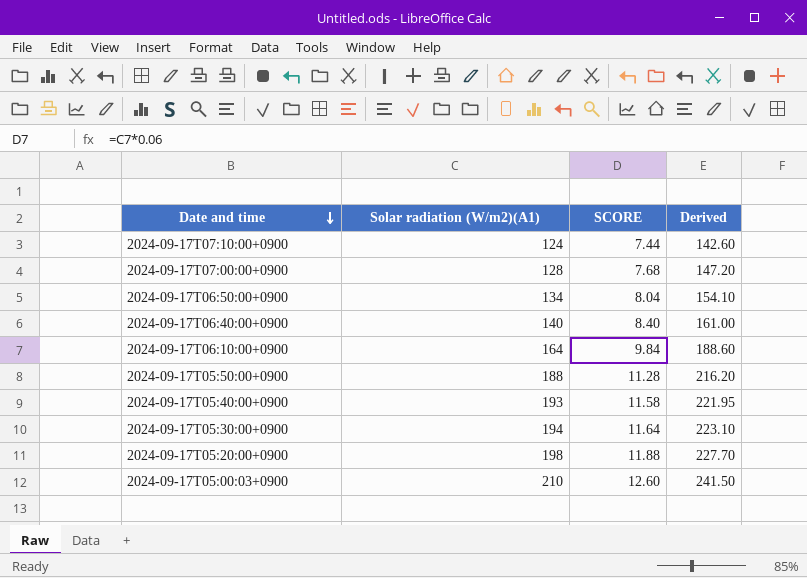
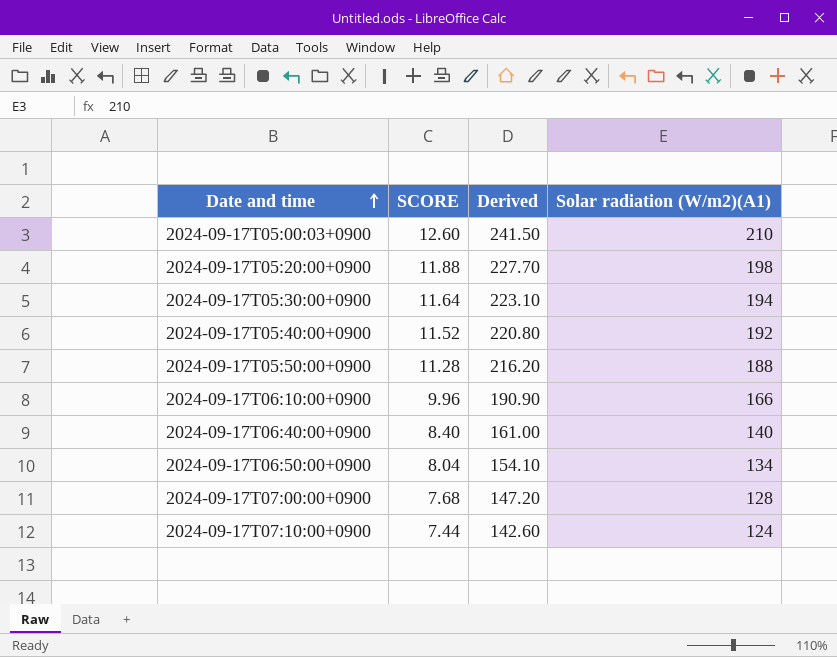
row order: Date and time descending -> Date and time ascending
column Solar radiation (W/m2)(A1) | position: 2 -> 4
2024-09-17T05:40:00+0900 | SCORE: 11.58 -> 11.52
2024-09-17T05:40:00+0900 | Derived: 221.95 -> 220.80
2024-09-17T05:40:00+0900 | Solar radiation (W/m2)(A1): 193 -> 192
2024-09-17T06:10:00+0900 | SCORE: 9.84 -> 9.96
2024-09-17T06:10:00+0900 | Derived: 188.60 -> 190.90
2024-09-17T06:10:00+0900 | Solar radiation (W/m2)(A1): 164 -> 166

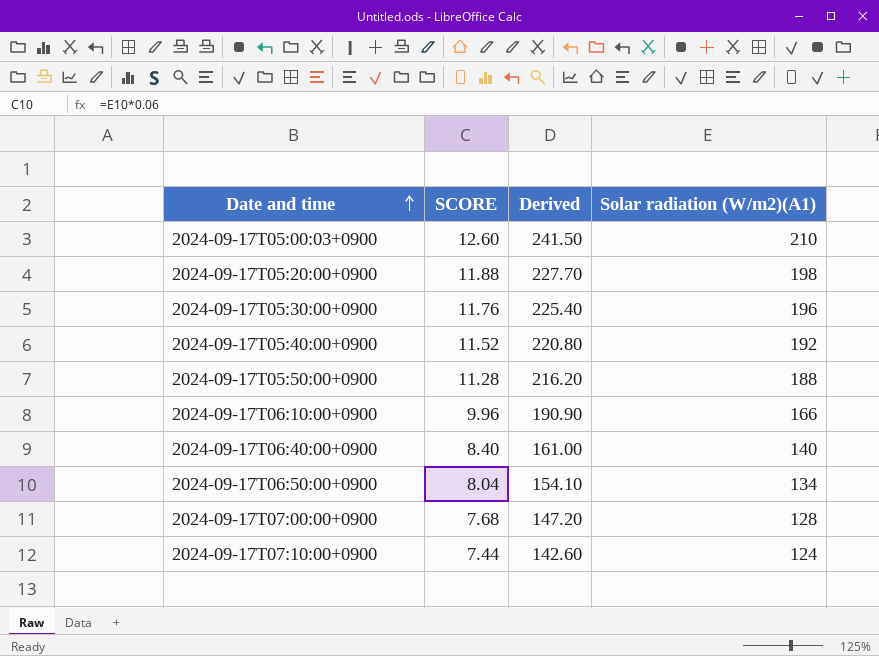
2024-09-17T05:30:00+0900 | SCORE: 11.64 -> 11.76
2024-09-17T05:30:00+0900 | Derived: 223.10 -> 225.40
2024-09-17T05:30:00+0900 | Solar radiation (W/m2)(A1): 194 -> 196

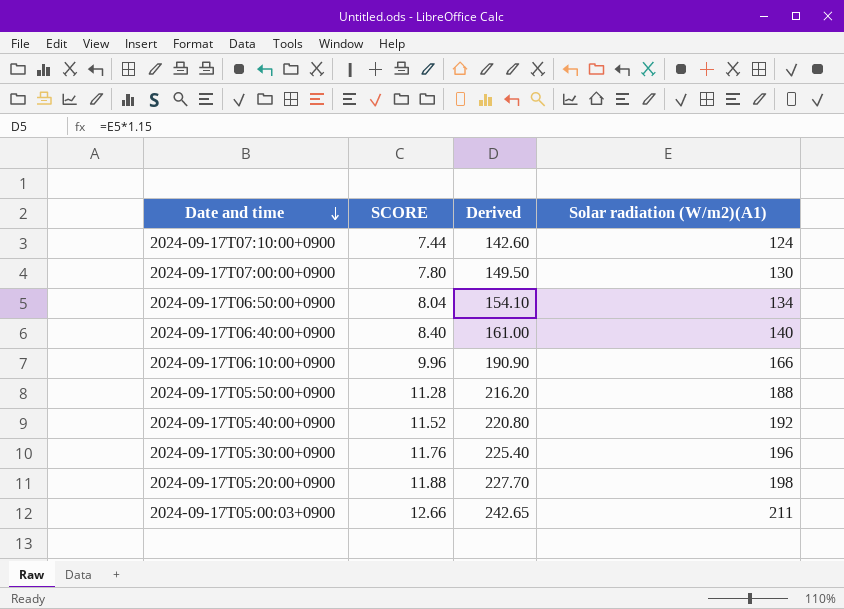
row order: Date and time ascending -> Date and time descending
2024-09-17T07:00:00+0900 | SCORE: 7.68 -> 7.80
2024-09-17T07:00:00+0900 | Derived: 147.20 -> 149.50
2024-09-17T07:00:00+0900 | Solar radiation (W/m2)(A1): 128 -> 130
2024-09-17T05:00:03+0900 | SCORE: 12.60 -> 12.66
2024-09-17T05:00:03+0900 | Derived: 241.50 -> 242.65
2024-09-17T05:00:03+0900 | Solar radiation (W/m2)(A1): 210 -> 211

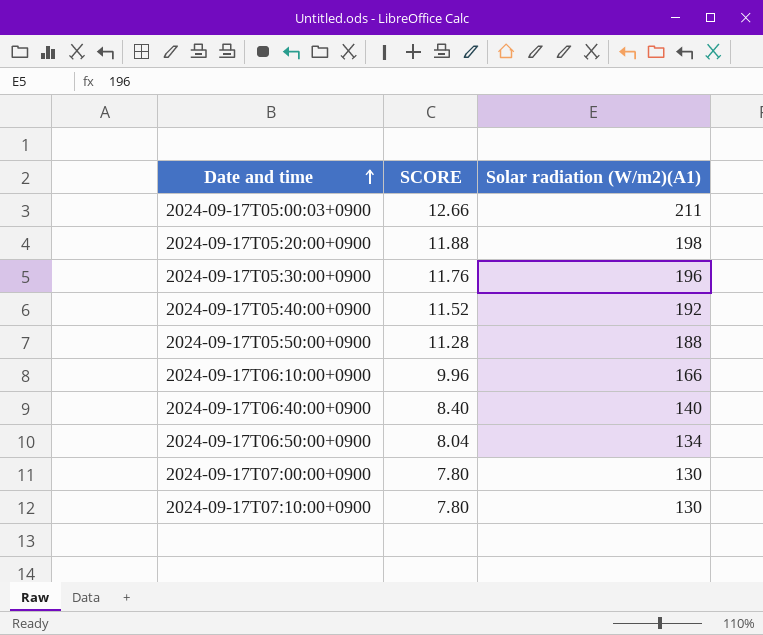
row order: Date and time descending -> Date and time ascending
column Derived | formula: [Solar radiation (W/m2)(A1)] * 1.15 -> none
2024-09-17T07:10:00+0900 | SCORE: 7.44 -> 7.80
2024-09-17T07:10:00+0900 | Solar radiation (W/m2)(A1): 124 -> 130

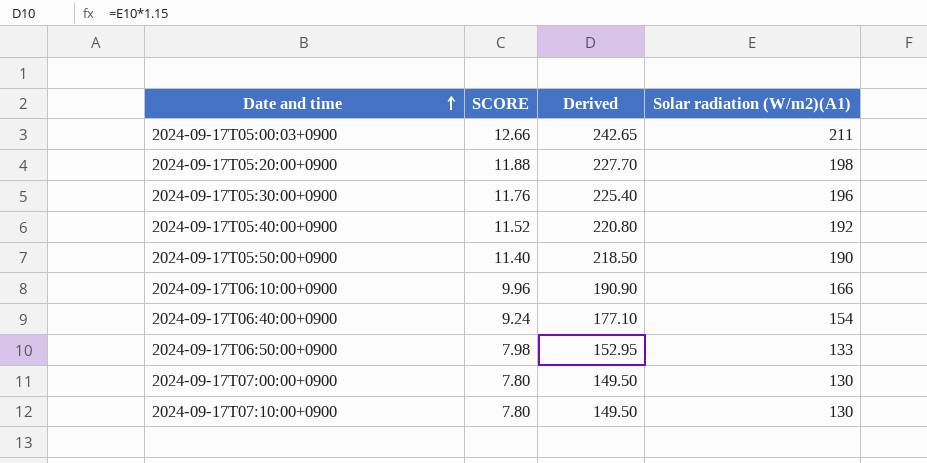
column Derived | formula: none -> [Solar radiation (W/m2)(A1)] * 1.15
2024-09-17T05:50:00+0900 | SCORE: 11.28 -> 11.40
2024-09-17T05:50:00+0900 | Solar radiation (W/m2)(A1): 188 -> 190
2024-09-17T06:40:00+0900 | SCORE: 8.40 -> 9.24
2024-09-17T06:40:00+0900 | Solar radiation (W/m2)(A1): 140 -> 154
2024-09-17T06:50:00+0900 | SCORE: 8.04 -> 7.98
2024-09-17T06:50:00+0900 | Solar radiation (W/m2)(A1): 134 -> 133

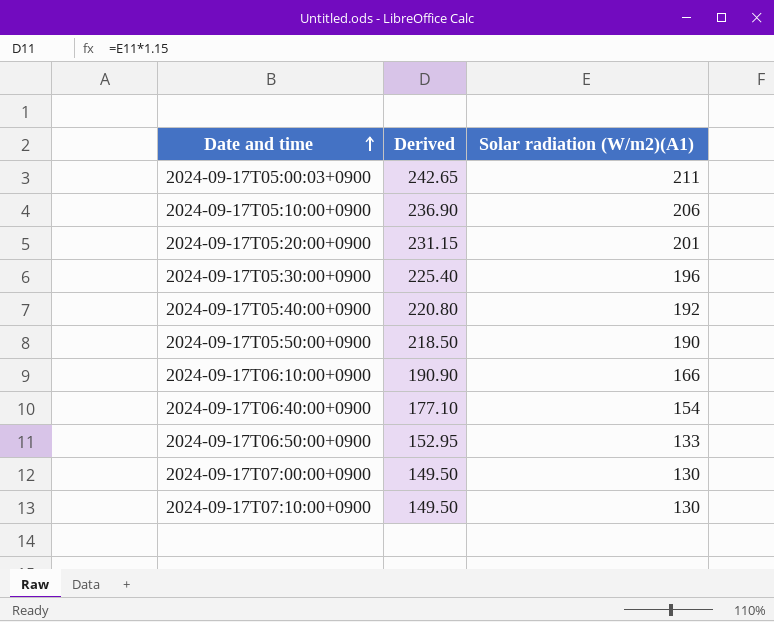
column SCORE | formula: [Solar radiation (W/m2)(A1)] * 0.06 -> none
row 2024-09-17T05:10:00+0900: none -> 236.90 | 206
2024-09-17T05:20:00+0900 | Derived: 227.70 -> 231.15
2024-09-17T05:20:00+0900 | Solar radiation (W/m2)(A1): 198 -> 201

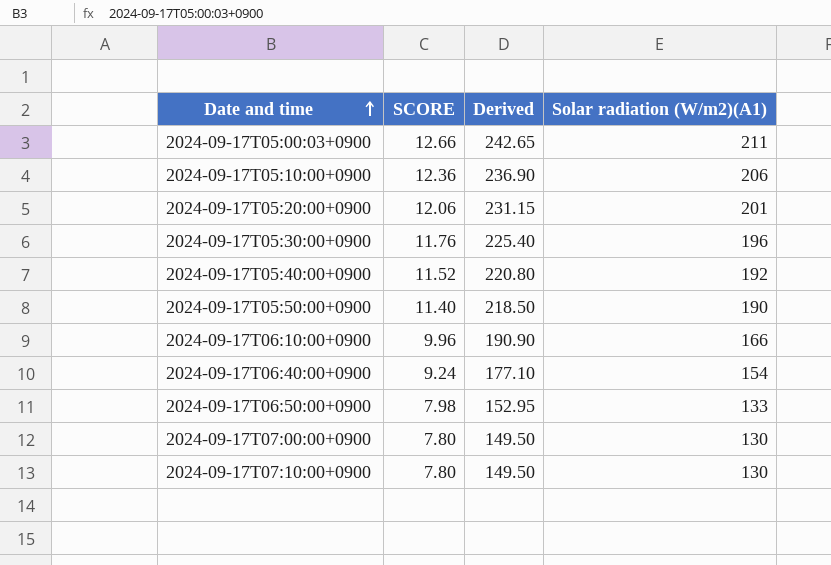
column SCORE | formula: none -> [Solar radiation (W/m2)(A1)] * 0.06

